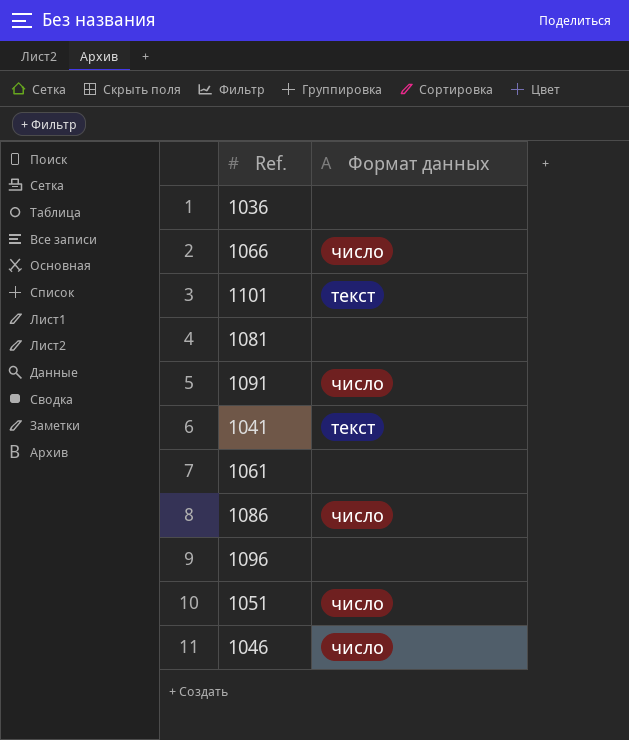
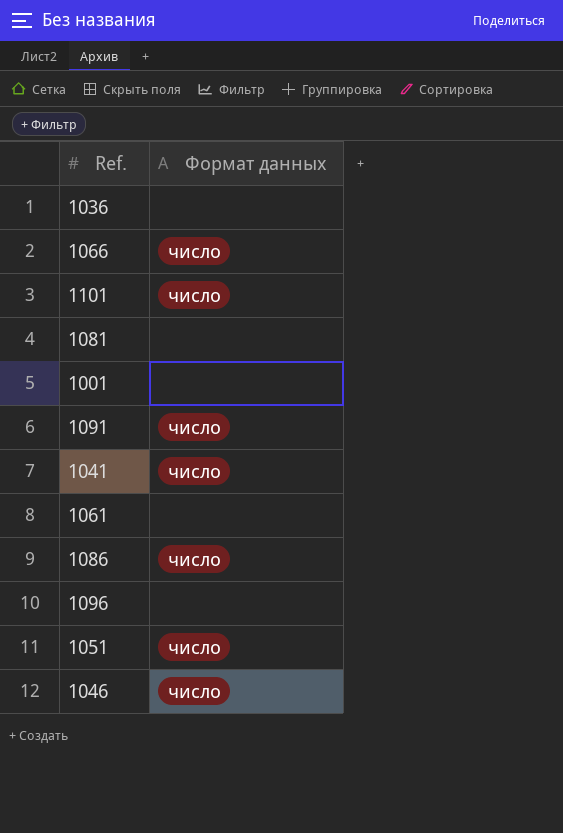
1101 | Формат данных: текст -> число
row 1001: none -> none
1041 | Формат данных: текст -> число

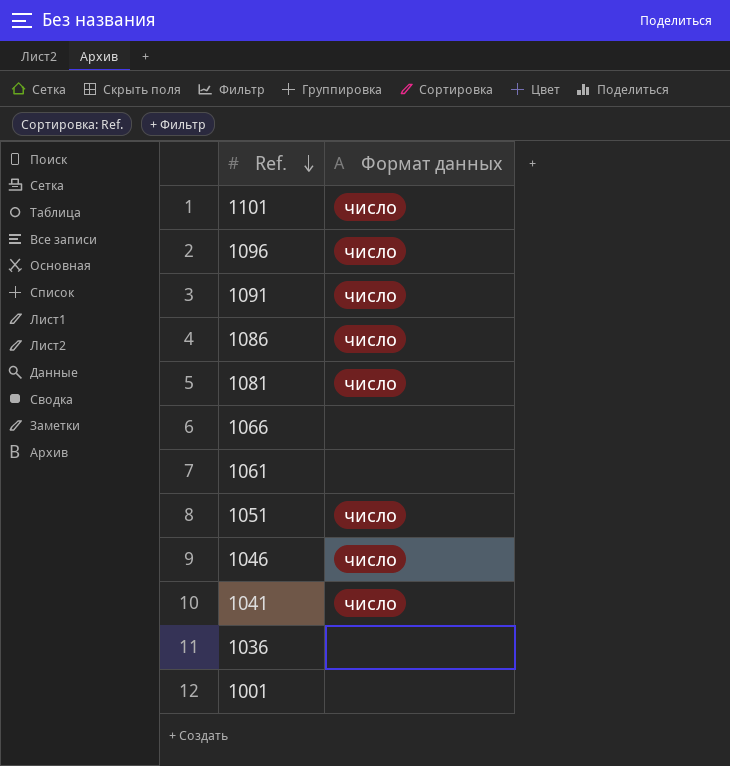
row order: none -> Ref. descending
1096 | Формат данных: none -> число
1081 | Формат данных: none -> число
1066 | Формат данных: число -> none

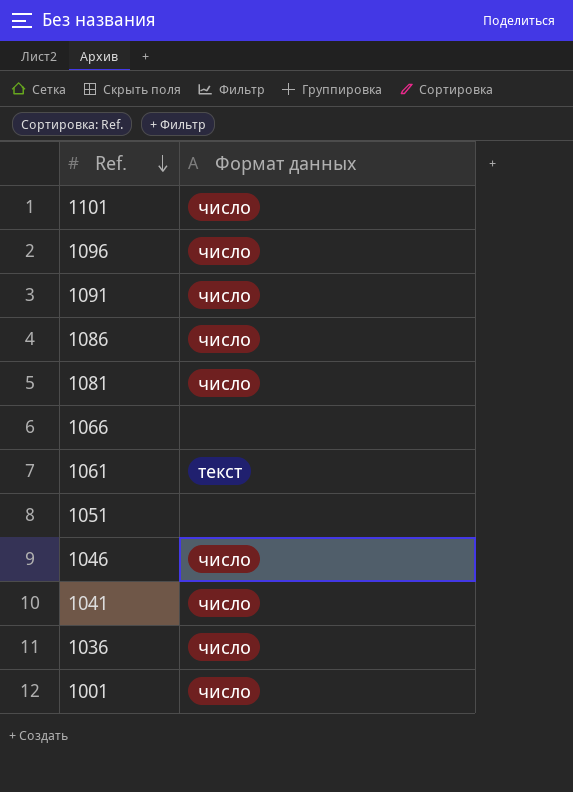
1061 | Формат данных: none -> текст
1051 | Формат данных: число -> none
1036 | Формат данных: none -> число
1001 | Формат данных: none -> число

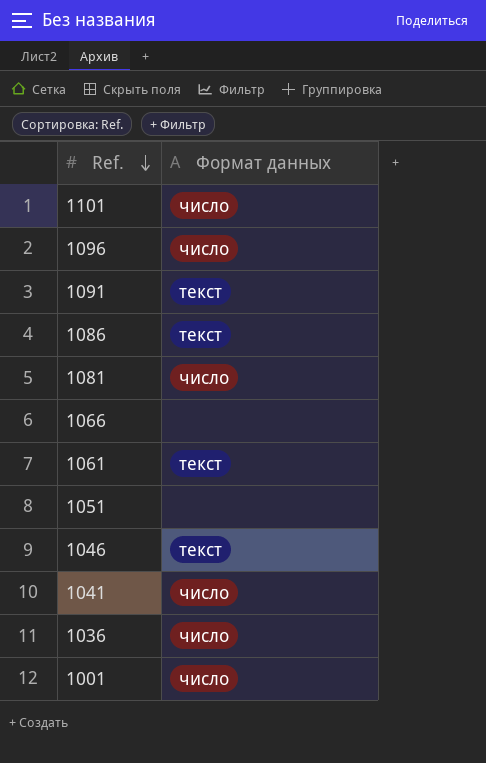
1091 | Формат данных: число -> текст
1086 | Формат данных: число -> текст
1046 | Формат данных: число -> текст

